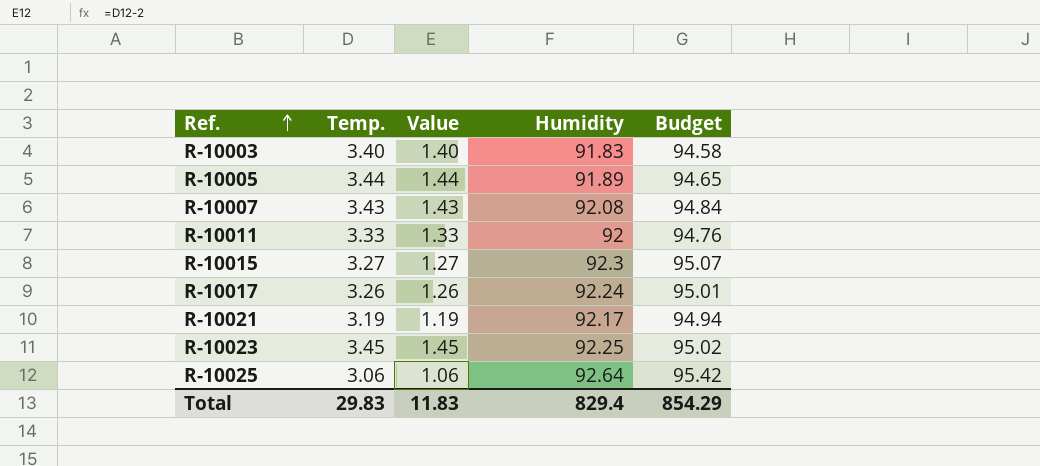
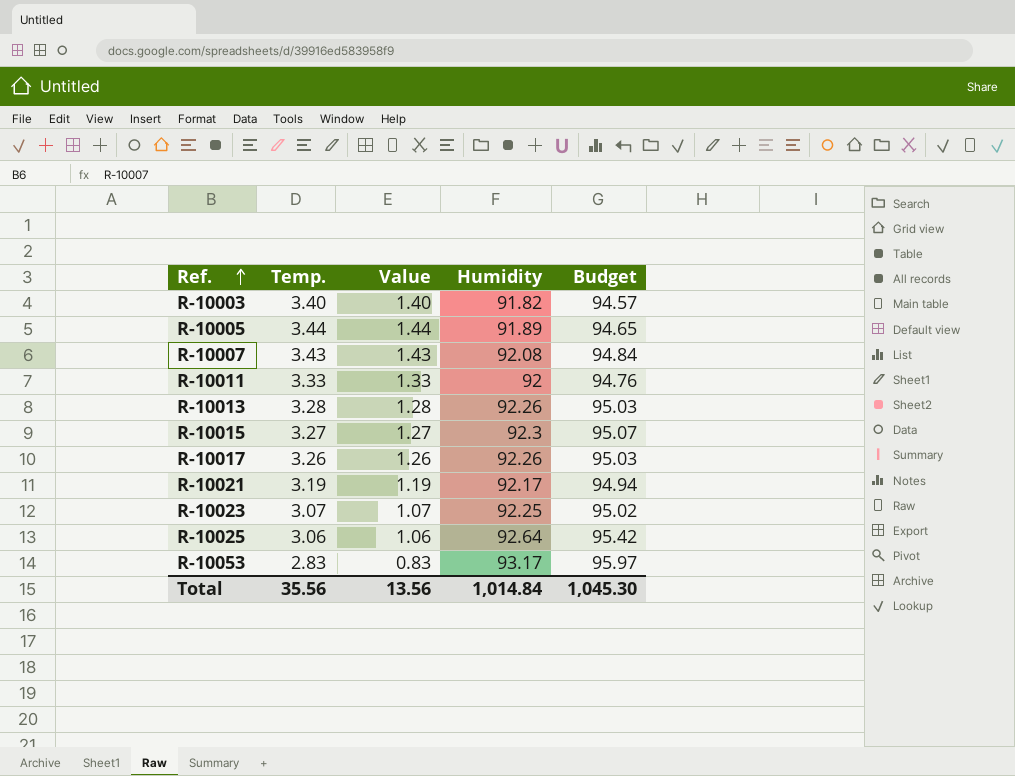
R-10003 | Humidity: 91.83 -> 91.82
R-10003 | Budget: 94.58 -> 94.57
row R-10013: none -> 3.28 | 1.28 | 92.26 | 95.03
R-10017 | Humidity: 92.24 -> 92.26
R-10017 | Budget: 95.01 -> 95.03
R-10023 | Temp.: 3.45 -> 3.07
R-10023 | Value: 1.45 -> 1.07
row R-10053: none -> 2.83 | 0.83 | 93.17 | 95.97
Total | Temp.: 29.83 -> 35.56
Total | Value: 11.83 -> 13.56
Total | Humidity: 829.4 -> 1,014.84
Total | Budget: 854.29 -> 1,045.30

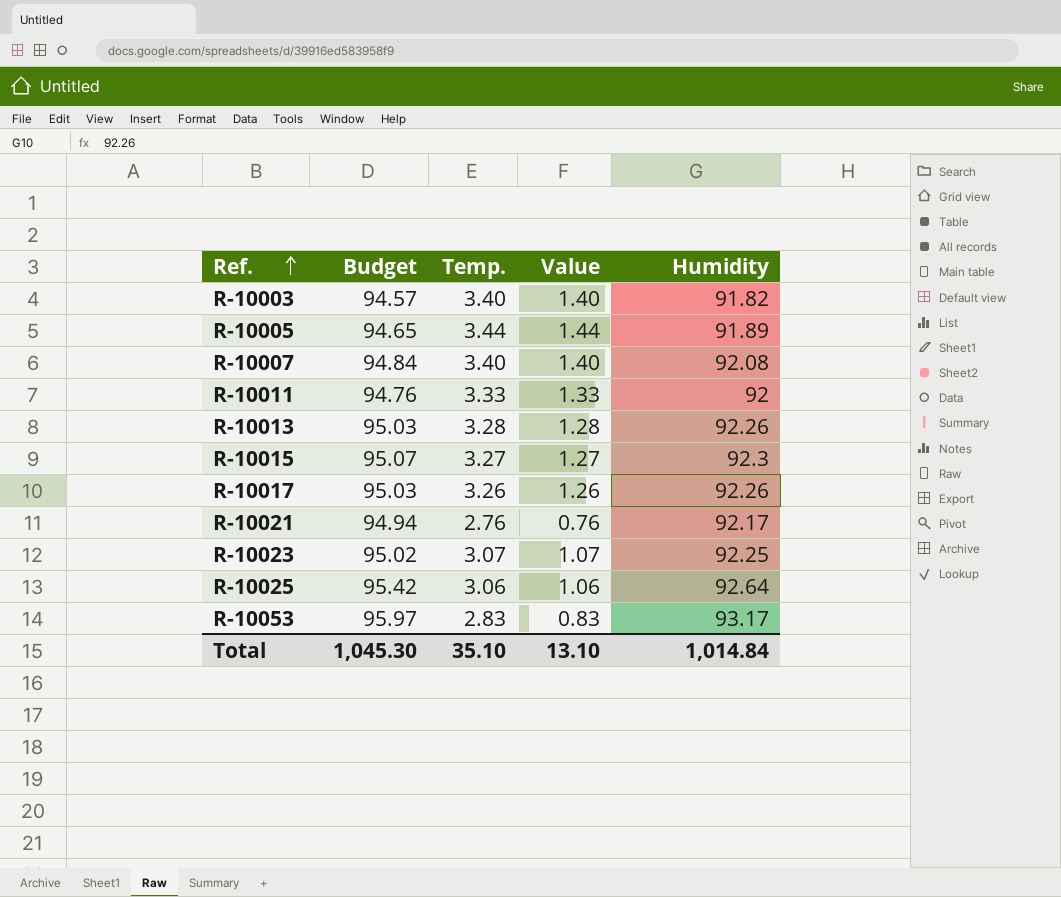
column Budget | position: 5 -> 2
R-10007 | Temp.: 3.43 -> 3.40
R-10007 | Value: 1.43 -> 1.40
R-10021 | Temp.: 3.19 -> 2.76
R-10021 | Value: 1.19 -> 0.76
Total | Temp.: 35.56 -> 35.10
Total | Value: 13.56 -> 13.10

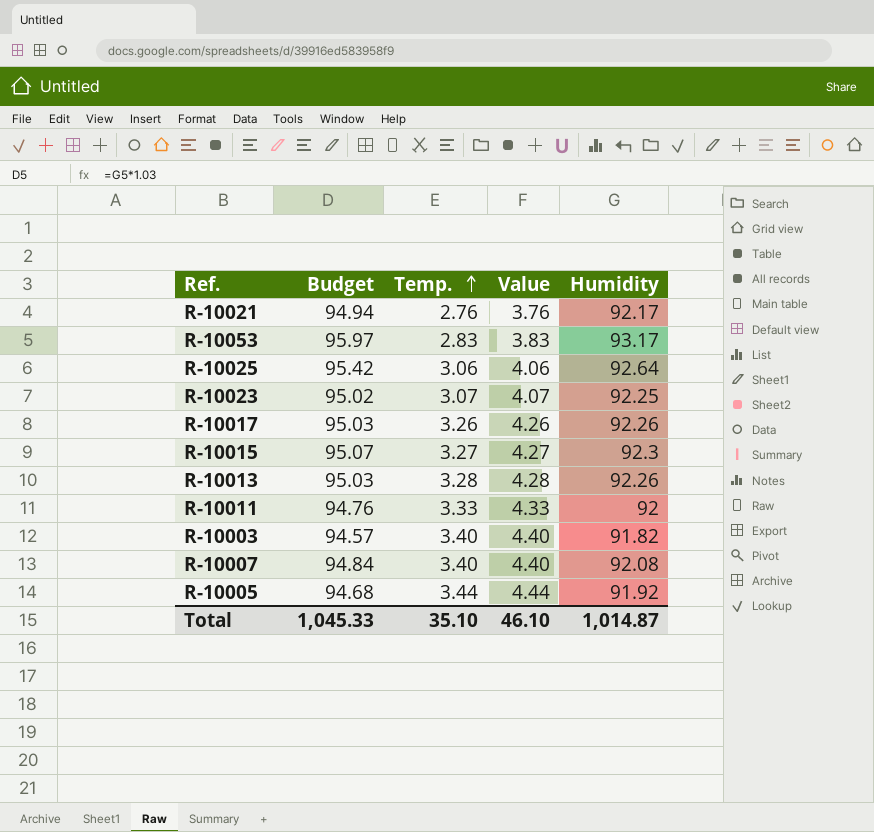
row order: Ref. ascending -> Temp. ascending
column Value | formula: [Temp.] - 2 -> [Temp.] + 1
R-10005 | Budget: 94.65 -> 94.68
R-10005 | Humidity: 91.89 -> 91.92
Total | Budget: 1,045.30 -> 1,045.33
Total | Value: 13.10 -> 46.10
Total | Humidity: 1,014.84 -> 1,014.87

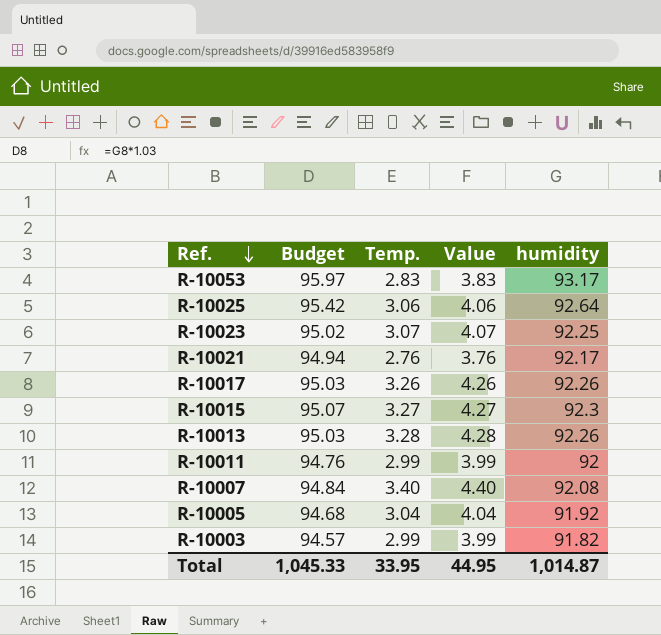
row order: Temp. ascending -> Ref. descending
column name: Humidity -> humidity
R-10011 | Temp.: 3.33 -> 2.99
R-10011 | Value: 4.33 -> 3.99
R-10005 | Temp.: 3.44 -> 3.04
R-10005 | Value: 4.44 -> 4.04
R-10003 | Temp.: 3.40 -> 2.99
R-10003 | Value: 4.40 -> 3.99
Total | Temp.: 35.10 -> 33.95
Total | Value: 46.10 -> 44.95

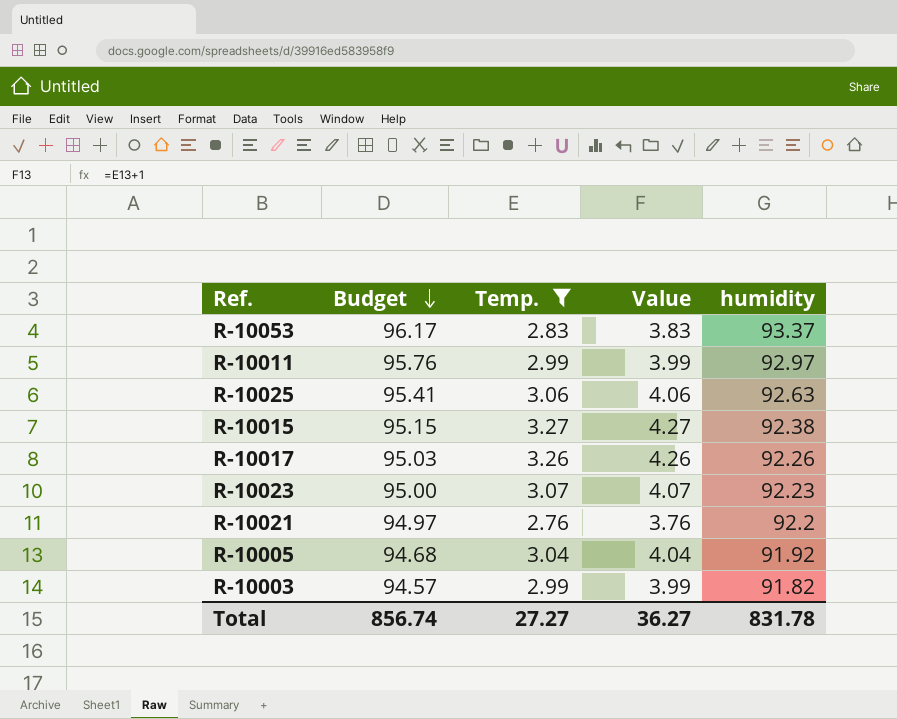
filter: none -> Temp. <= 3.27
row order: Ref. descending -> Budget descending
R-10053 | Budget: 95.97 -> 96.17
R-10053 | humidity: 93.17 -> 93.37
R-10011 | Budget: 94.76 -> 95.76
R-10011 | humidity: 92 -> 92.97
R-10025 | Budget: 95.42 -> 95.41
R-10025 | humidity: 92.64 -> 92.63
R-10015 | Budget: 95.07 -> 95.15
R-10015 | humidity: 92.3 -> 92.38
R-10023 | Budget: 95.02 -> 95.00
R-10023 | humidity: 92.25 -> 92.23
R-10021 | Budget: 94.94 -> 94.97
R-10021 | humidity: 92.17 -> 92.2
Total | Budget: 1,045.33 -> 856.74
Total | Temp.: 33.95 -> 27.27
Total | Value: 44.95 -> 36.27
Total | humidity: 1,014.87 -> 831.78

